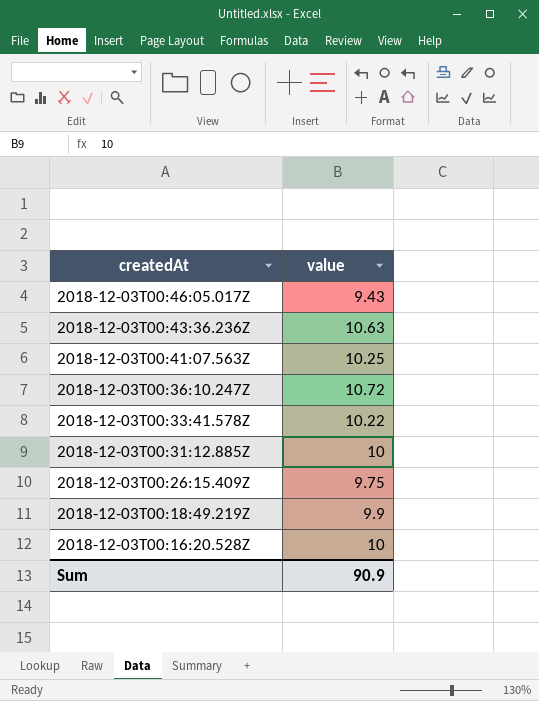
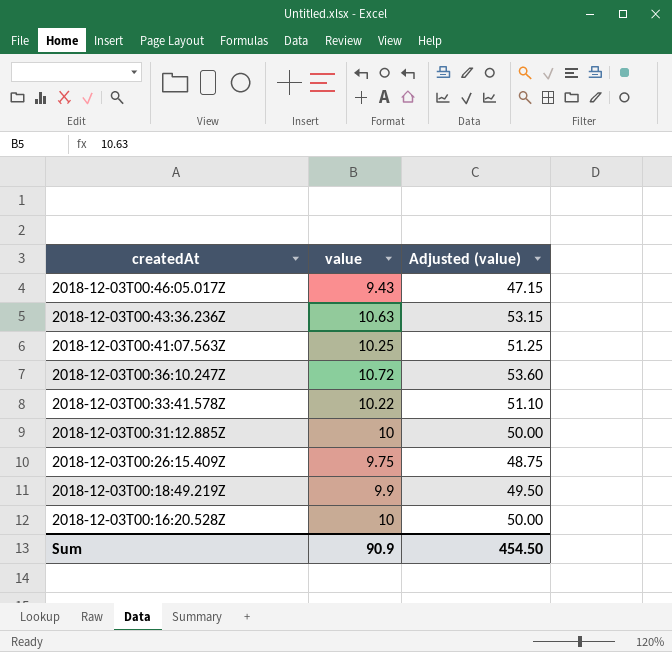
column Adjusted (value) | formula: none -> [value] * 5

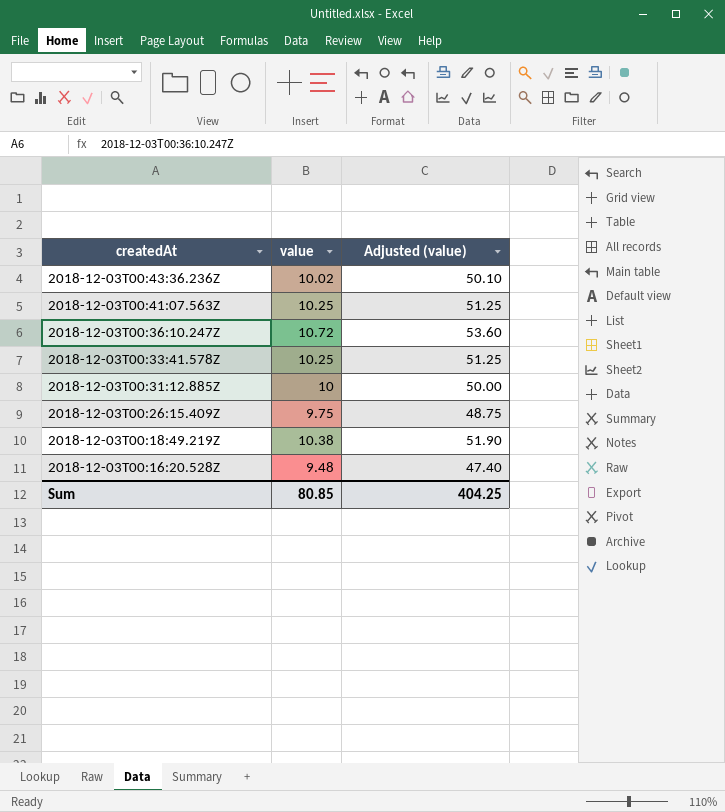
row 2018-12-03T00:46:05.017Z: 9.43 | 47.15 -> none
2018-12-03T00:43:36.236Z | value: 10.63 -> 10.02
2018-12-03T00:43:36.236Z | Adjusted (value): 53.15 -> 50.10
2018-12-03T00:33:41.578Z | value: 10.22 -> 10.25
2018-12-03T00:33:41.578Z | Adjusted (value): 51.10 -> 51.25
2018-12-03T00:18:49.219Z | value: 9.9 -> 10.38
2018-12-03T00:18:49.219Z | Adjusted (value): 49.50 -> 51.90
2018-12-03T00:16:20.528Z | value: 10 -> 9.48
2018-12-03T00:16:20.528Z | Adjusted (value): 50.00 -> 47.40
Sum | value: 90.9 -> 80.85
Sum | Adjusted (value): 454.50 -> 404.25

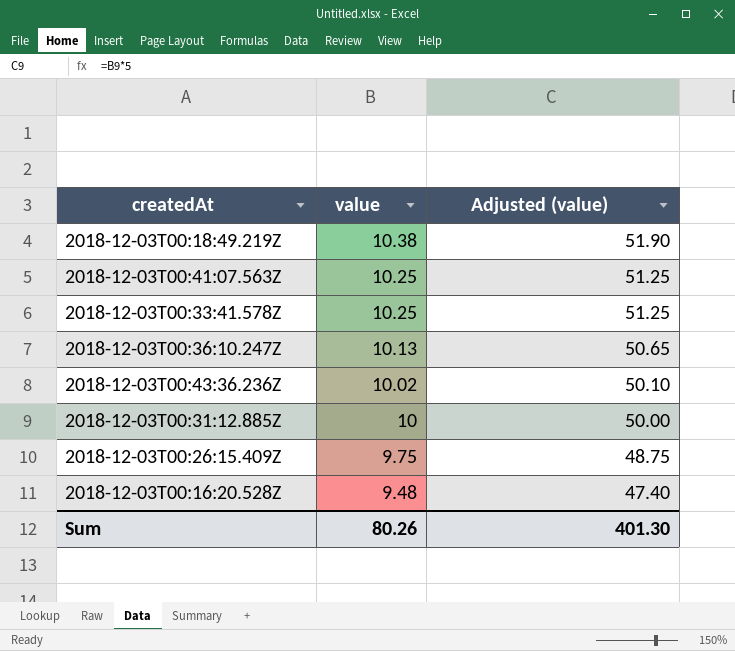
row order: createdAt descending -> value descending
2018-12-03T00:36:10.247Z | value: 10.72 -> 10.13
2018-12-03T00:36:10.247Z | Adjusted (value): 53.60 -> 50.65
Sum | value: 80.85 -> 80.26
Sum | Adjusted (value): 404.25 -> 401.30

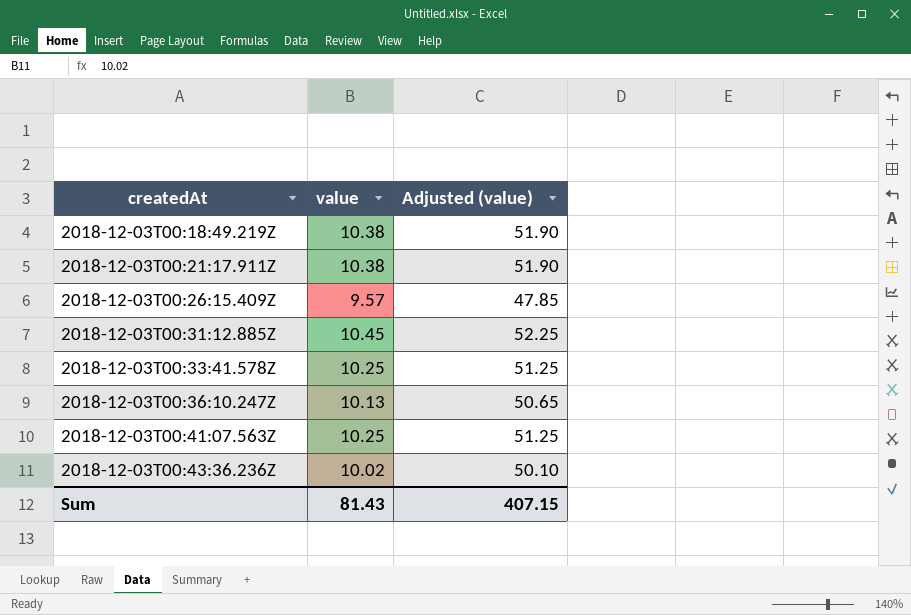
row order: value descending -> createdAt ascending
row 2018-12-03T00:16:20.528Z: 9.48 | 47.40 -> none
row 2018-12-03T00:21:17.911Z: none -> 10.38 | 51.90
2018-12-03T00:26:15.409Z | value: 9.75 -> 9.57
2018-12-03T00:26:15.409Z | Adjusted (value): 48.75 -> 47.85
2018-12-03T00:31:12.885Z | value: 10 -> 10.45
2018-12-03T00:31:12.885Z | Adjusted (value): 50.00 -> 52.25
Sum | value: 80.26 -> 81.43
Sum | Adjusted (value): 401.30 -> 407.15

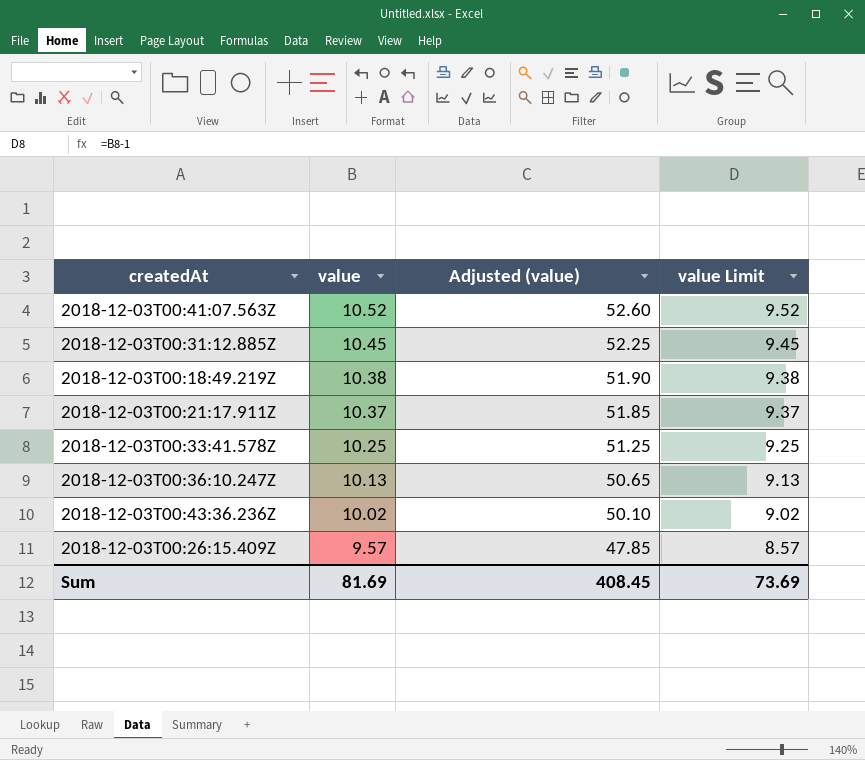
row order: createdAt ascending -> value descending
column value Limit | formula: none -> [value] - 1
2018-12-03T00:41:07.563Z | value: 10.25 -> 10.52
2018-12-03T00:41:07.563Z | Adjusted (value): 51.25 -> 52.60
2018-12-03T00:21:17.911Z | value: 10.38 -> 10.37
2018-12-03T00:21:17.911Z | Adjusted (value): 51.90 -> 51.85
Sum | value: 81.43 -> 81.69
Sum | Adjusted (value): 407.15 -> 408.45

